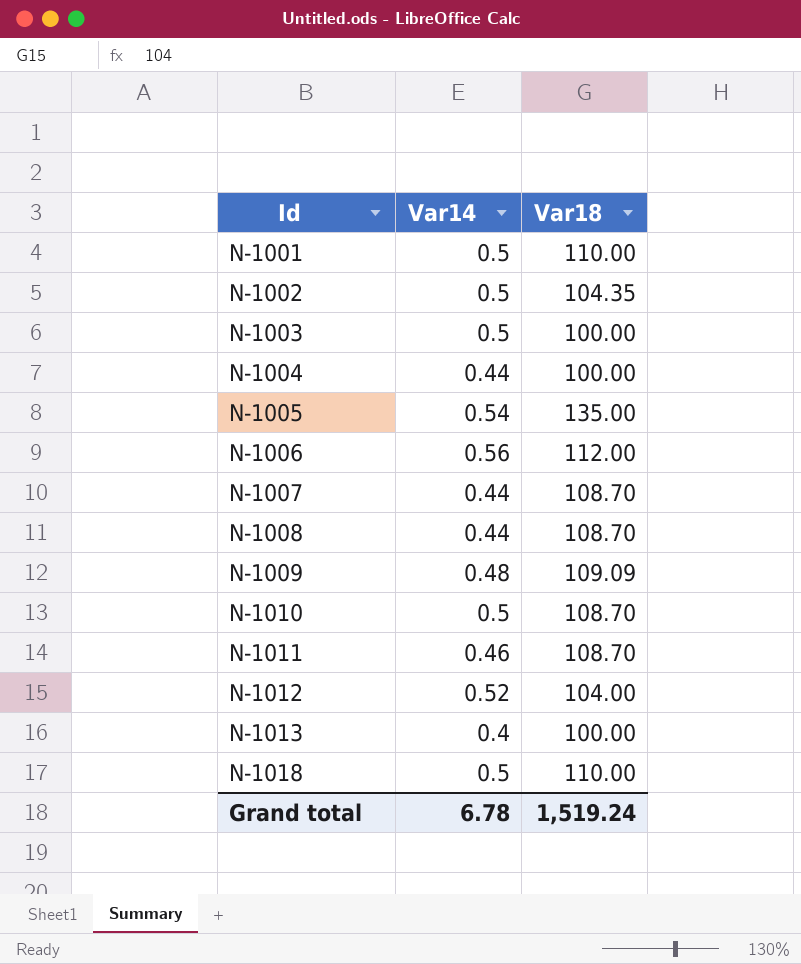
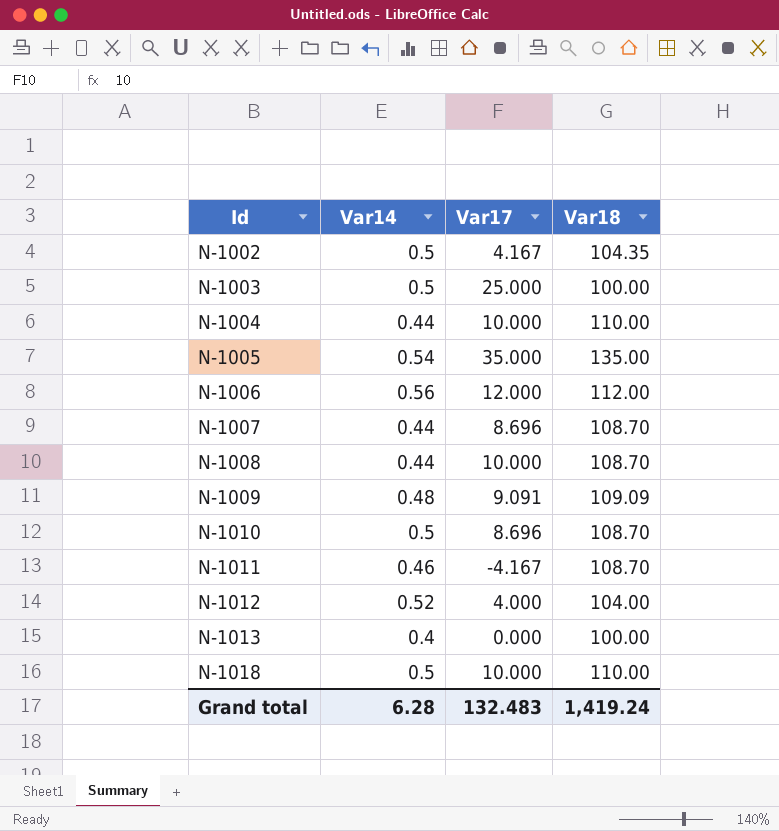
column Var17 | position: none -> 3
row N-1001: 0.5 | 110.00 -> none
N-1004 | Var18: 100.00 -> 110.00
Grand total | Var14: 6.78 -> 6.28
Grand total | Var18: 1,519.24 -> 1,419.24

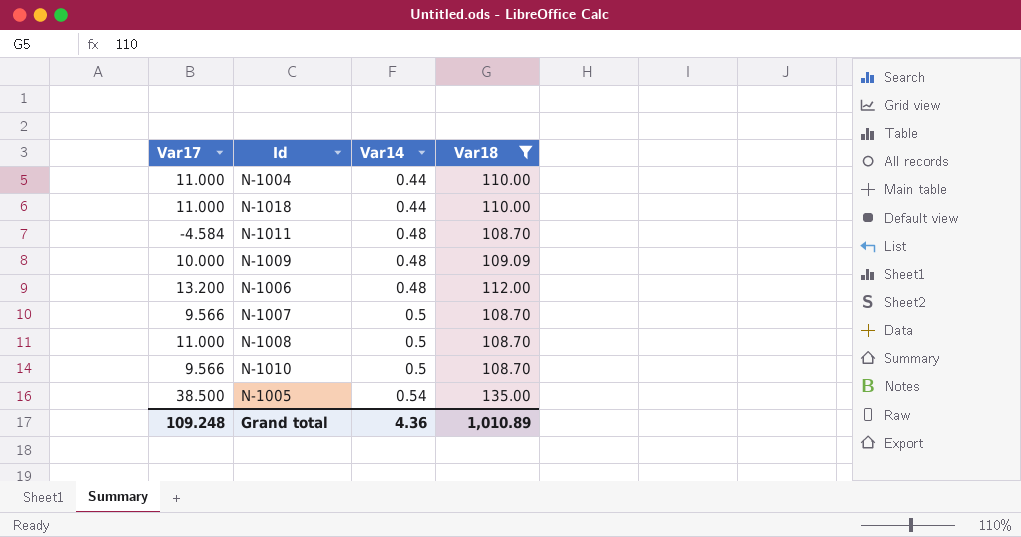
filter: none -> Var18 >= 108.70
row order: Id ascending -> Var14 ascending
column Var17 | position: 3 -> 1
N-1004 | Var17: 10.000 -> 11.000
N-1018 | Var17: 10.000 -> 11.000
N-1018 | Var14: 0.5 -> 0.44
N-1011 | Var17: -4.167 -> -4.584
N-1011 | Var14: 0.46 -> 0.48
N-1009 | Var17: 9.091 -> 10.000
N-1006 | Var17: 12.000 -> 13.200
N-1006 | Var14: 0.56 -> 0.48
N-1007 | Var17: 8.696 -> 9.566
N-1007 | Var14: 0.44 -> 0.5
N-1008 | Var17: 10.000 -> 11.000
N-1008 | Var14: 0.44 -> 0.5
N-1010 | Var17: 8.696 -> 9.566
N-1005 | Var17: 35.000 -> 38.500
Grand total | Var17: 132.483 -> 109.248
Grand total | Var14: 6.28 -> 4.36
Grand total | Var18: 1,419.24 -> 1,010.89

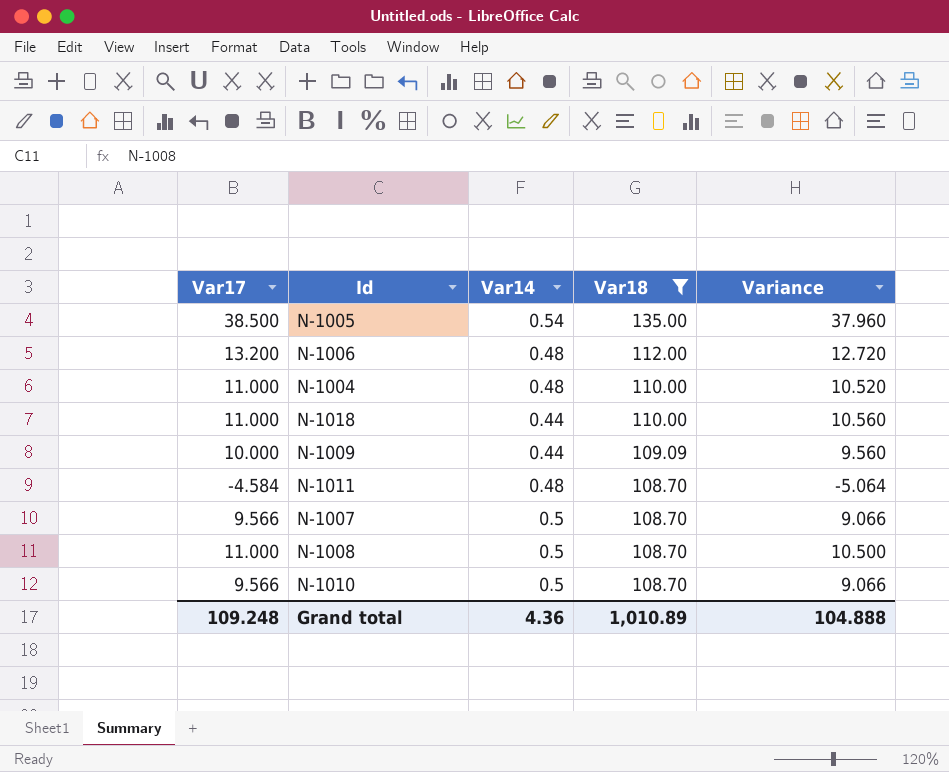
row order: Var14 ascending -> Var18 descending
column Variance | formula: none -> [Var17] - [Var14]
N-1004 | Var14: 0.44 -> 0.48
N-1009 | Var14: 0.48 -> 0.44

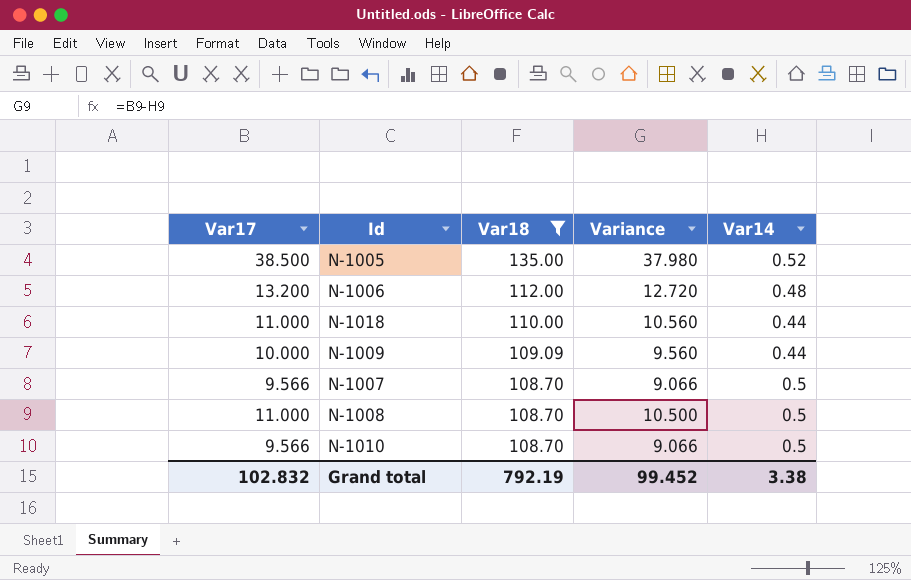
column Var14 | position: 3 -> 5
row N-1004: 11.000 | 0.48 | 110.00 | 10.520 -> none
row N-1011: -4.584 | 0.48 | 108.70 | -5.064 -> none
N-1005 | Variance: 37.960 -> 37.980
N-1005 | Var14: 0.54 -> 0.52
Grand total | Var17: 109.248 -> 102.832
Grand total | Var18: 1,010.89 -> 792.19
Grand total | Variance: 104.888 -> 99.452
Grand total | Var14: 4.36 -> 3.38

